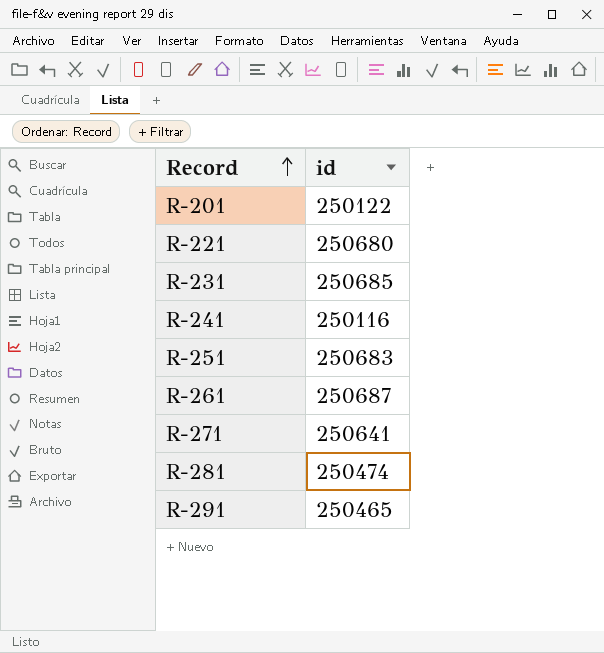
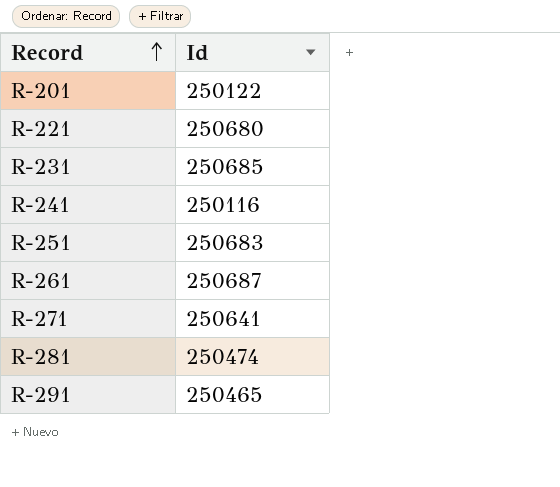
column name: id -> Id

